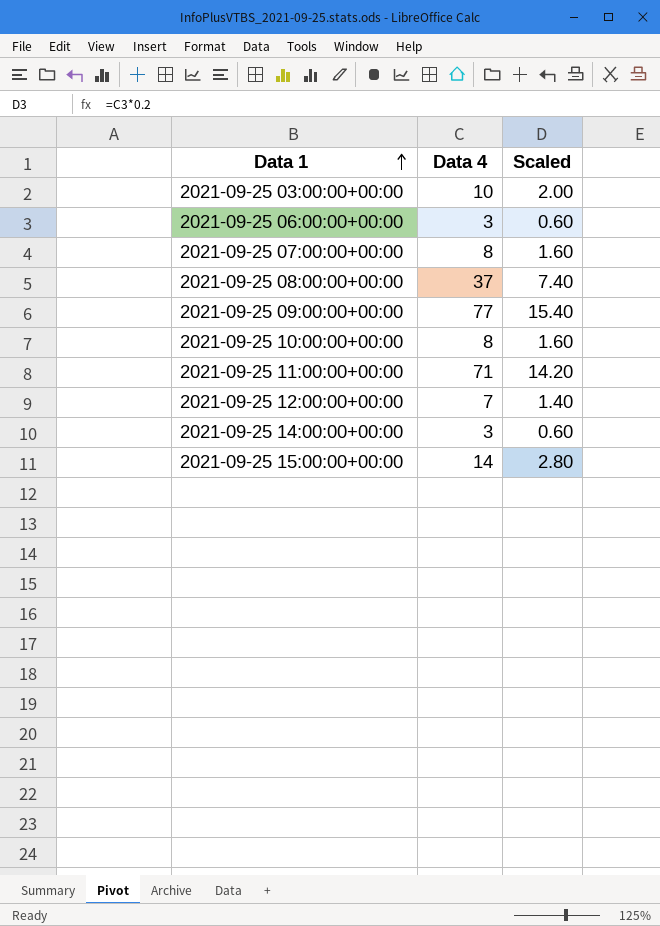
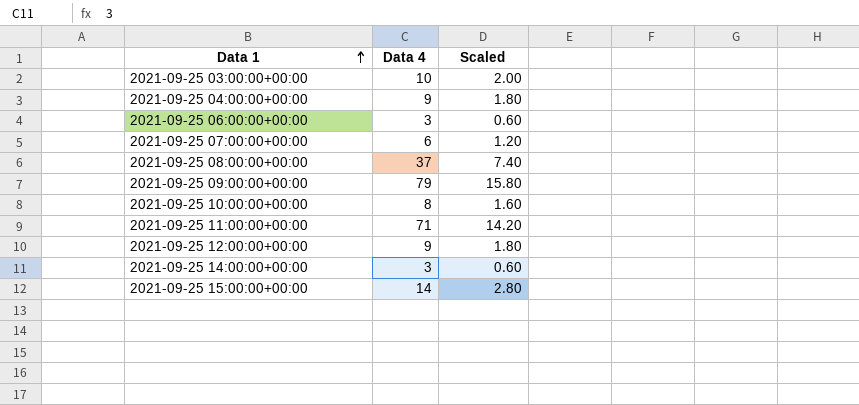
row 2021-09-25 04:00:00+00:00: none -> 9 | 1.80
2021-09-25 07:00:00+00:00 | Data 4: 8 -> 6
2021-09-25 07:00:00+00:00 | Scaled: 1.60 -> 1.20
2021-09-25 09:00:00+00:00 | Data 4: 77 -> 79
2021-09-25 09:00:00+00:00 | Scaled: 15.40 -> 15.80
2021-09-25 12:00:00+00:00 | Data 4: 7 -> 9
2021-09-25 12:00:00+00:00 | Scaled: 1.40 -> 1.80

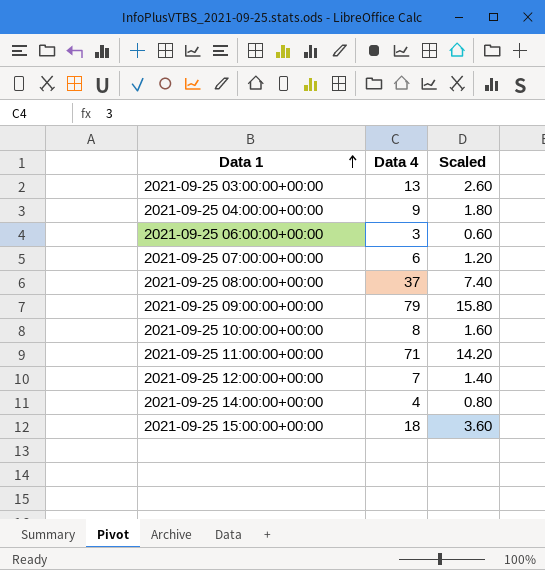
2021-09-25 03:00:00+00:00 | Data 4: 10 -> 13
2021-09-25 03:00:00+00:00 | Scaled: 2.00 -> 2.60
2021-09-25 12:00:00+00:00 | Data 4: 9 -> 7
2021-09-25 12:00:00+00:00 | Scaled: 1.80 -> 1.40
2021-09-25 14:00:00+00:00 | Data 4: 3 -> 4
2021-09-25 14:00:00+00:00 | Scaled: 0.60 -> 0.80
2021-09-25 15:00:00+00:00 | Data 4: 14 -> 18
2021-09-25 15:00:00+00:00 | Scaled: 2.80 -> 3.60

